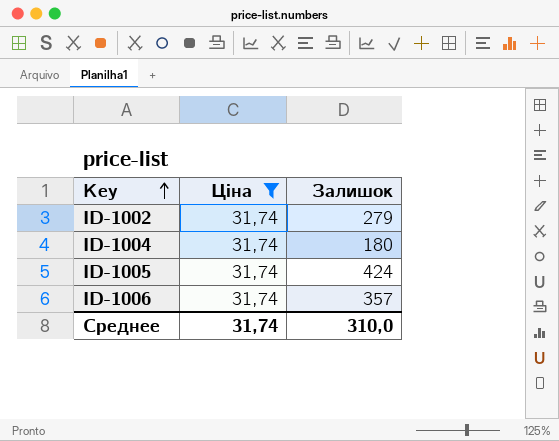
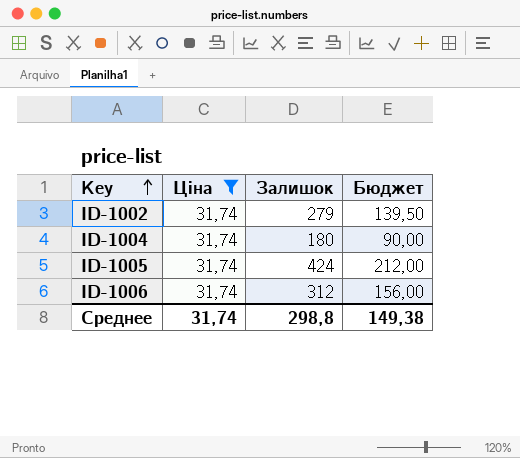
column Бюджет | formula: none -> [Залишок] * 0,5
ID-1006 | Залишок: 357 -> 312
Среднее | Залишок: 310,0 -> 298,8

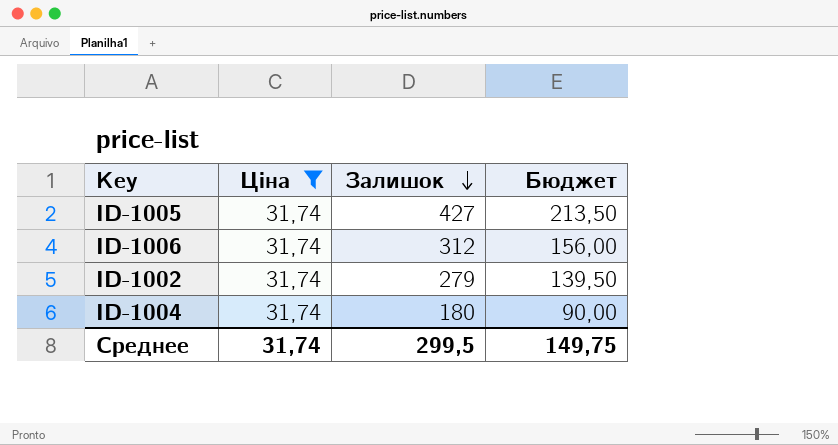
row order: Key ascending -> Залишок descending
ID-1005 | Залишок: 424 -> 427
ID-1005 | Бюджет: 212,00 -> 213,50
Среднее | Залишок: 298,8 -> 299,5
Среднее | Бюджет: 149,38 -> 149,75

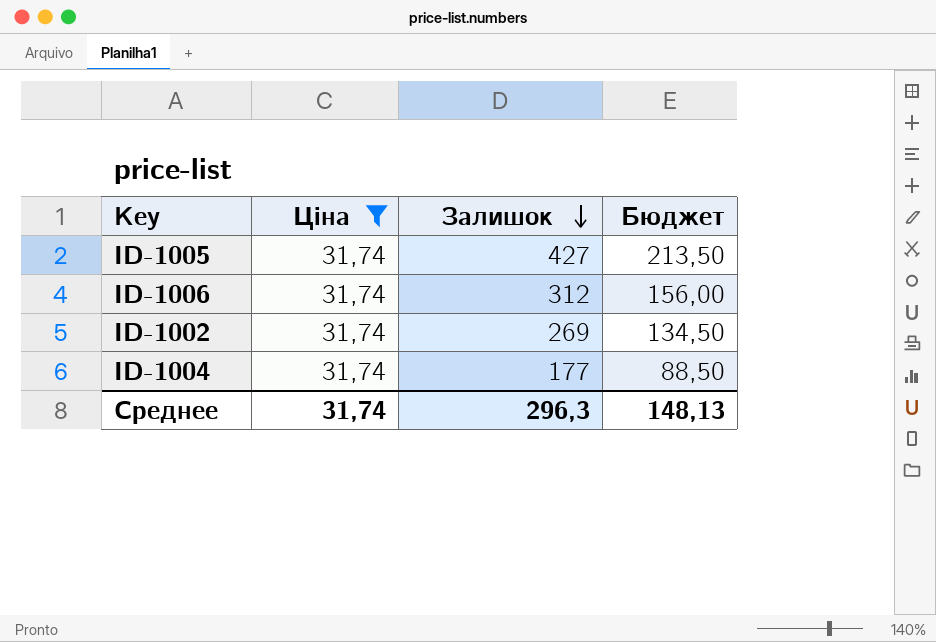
ID-1002 | Залишок: 279 -> 269
ID-1002 | Бюджет: 139,50 -> 134,50
ID-1004 | Залишок: 180 -> 177
ID-1004 | Бюджет: 90,00 -> 88,50
Среднее | Залишок: 299,5 -> 296,3
Среднее | Бюджет: 149,75 -> 148,13

